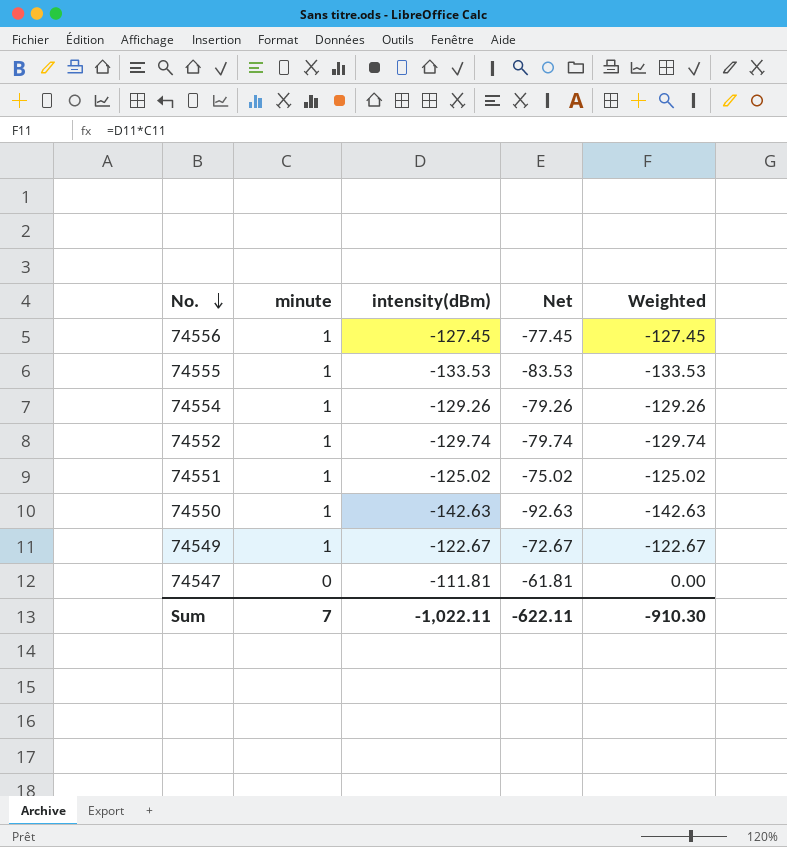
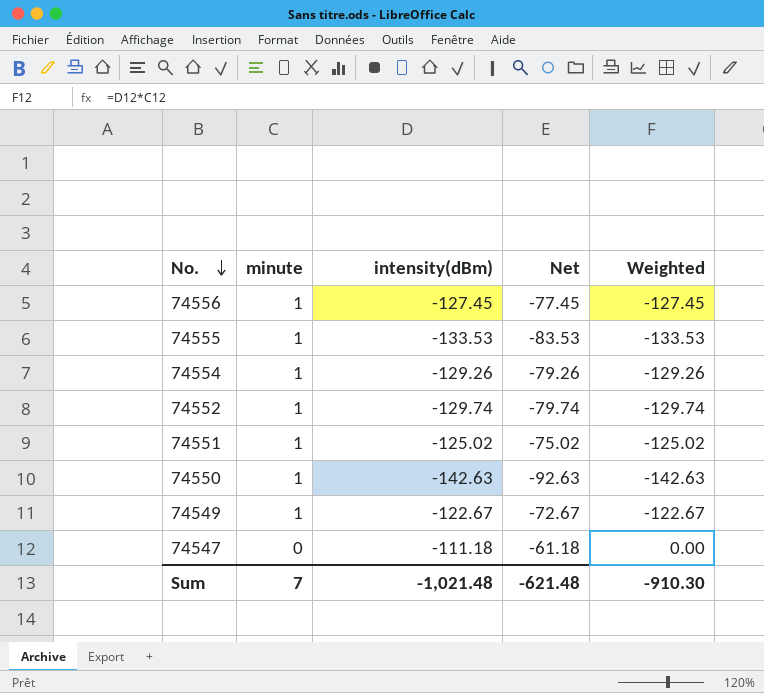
74547 | intensity(dBm): -111.81 -> -111.18
74547 | Net: -61.81 -> -61.18
Sum | intensity(dBm): -1,022.11 -> -1,021.48
Sum | Net: -622.11 -> -621.48

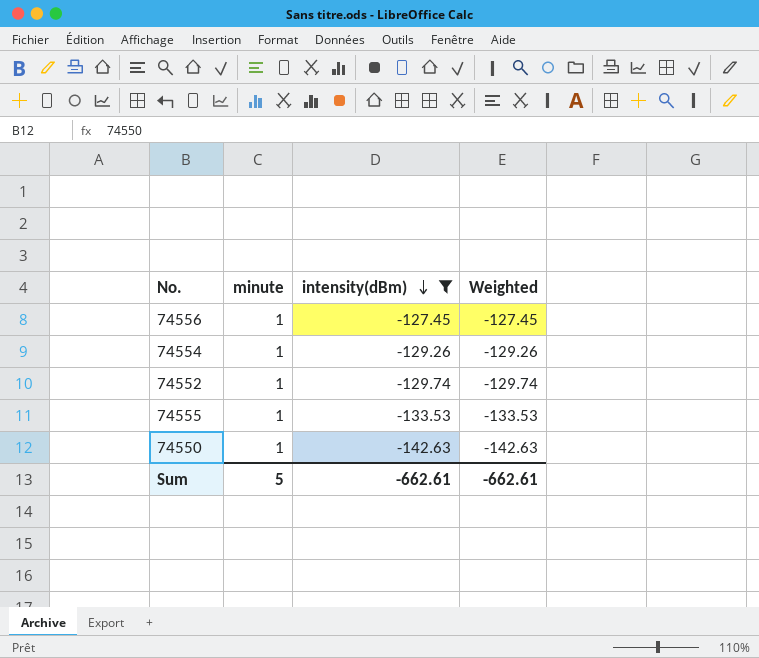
filter: none -> intensity(dBm) <= -127.45
row order: No. descending -> intensity(dBm) descending
column Net | formula: [intensity(dBm)] + 50 -> none
Sum | minute: 7 -> 5
Sum | intensity(dBm): -1,021.48 -> -662.61
Sum | Weighted: -910.30 -> -662.61

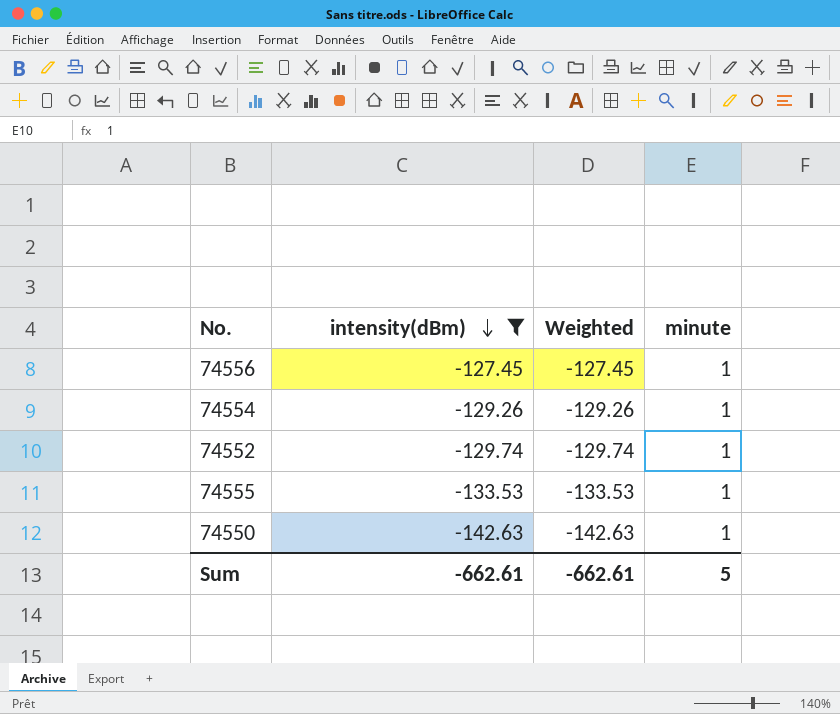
column minute | position: 2 -> 4

